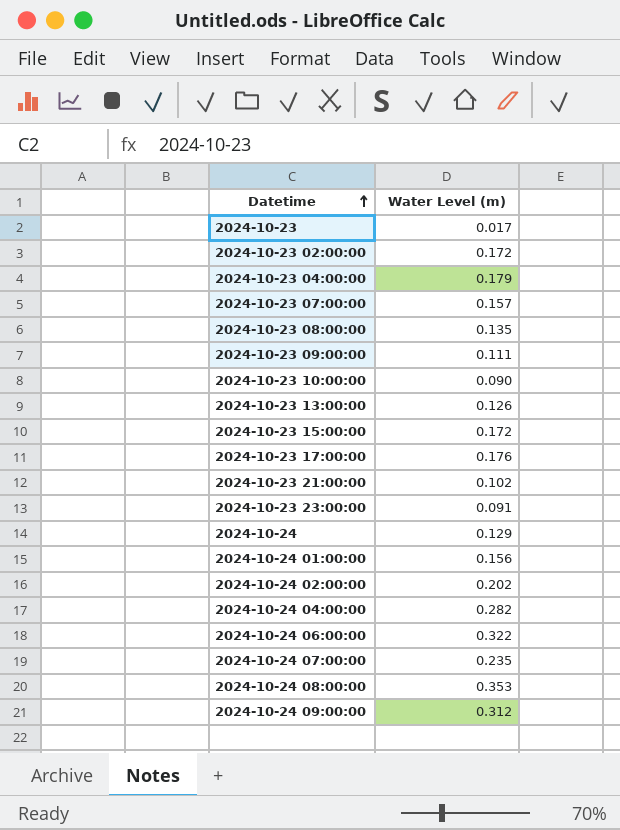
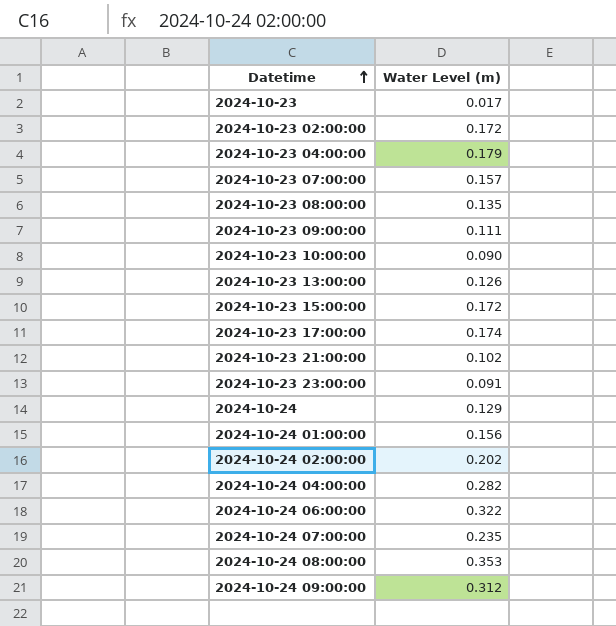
2024-10-23 17:00:00 | Water Level (m): 0.176 -> 0.174

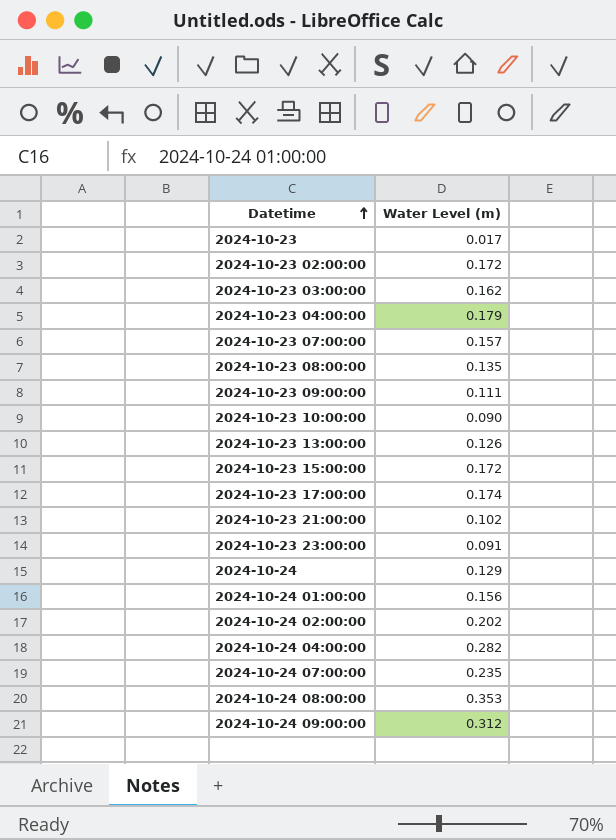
row 2024-10-24 06:00:00: 0.322 -> none
row 2024-10-23 03:00:00: none -> 0.162

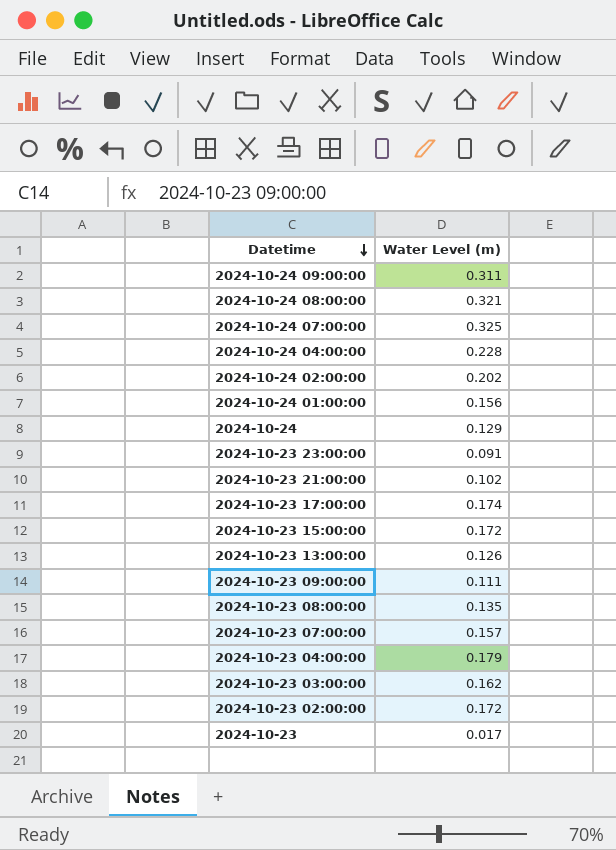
row order: Datetime ascending -> Datetime descending
row 2024-10-23 10:00:00: 0.090 -> none
2024-10-24 09:00:00 | Water Level (m): 0.312 -> 0.311
2024-10-24 08:00:00 | Water Level (m): 0.353 -> 0.321
2024-10-24 07:00:00 | Water Level (m): 0.235 -> 0.325
2024-10-24 04:00:00 | Water Level (m): 0.282 -> 0.228

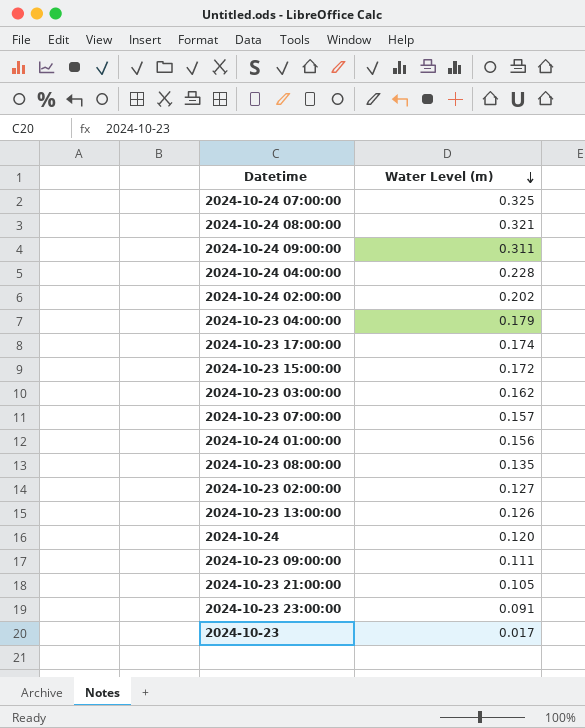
row order: Datetime descending -> Water Level (m) descending
2024-10-23 02:00:00 | Water Level (m): 0.172 -> 0.127
2024-10-24 | Water Level (m): 0.129 -> 0.120
2024-10-23 21:00:00 | Water Level (m): 0.102 -> 0.105

